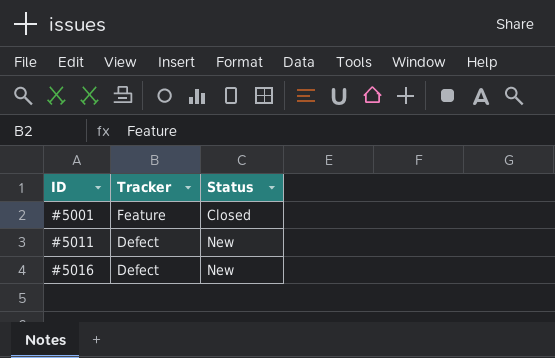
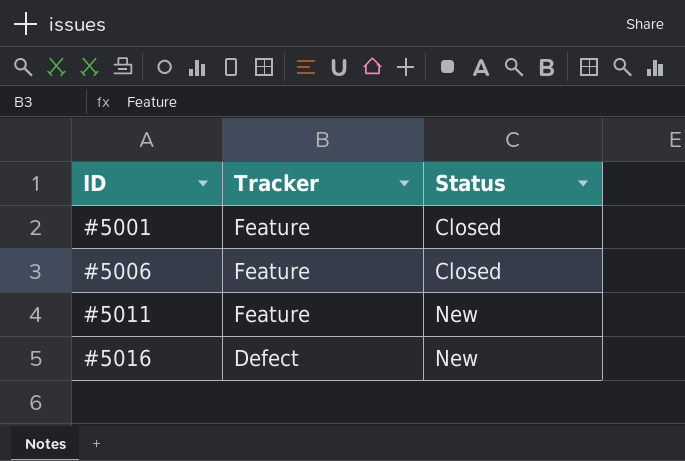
row #5006: none -> Feature | Closed
#5011 | Tracker: Defect -> Feature

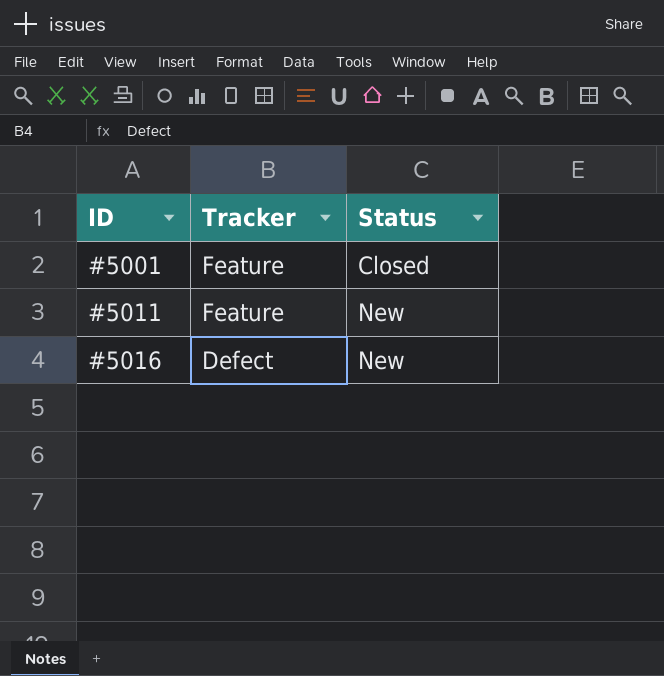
row #5006: Feature | Closed -> none

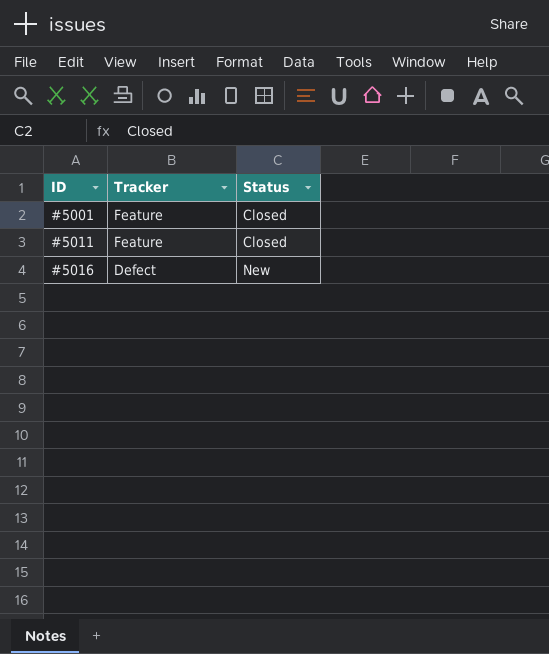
#5011 | Status: New -> Closed

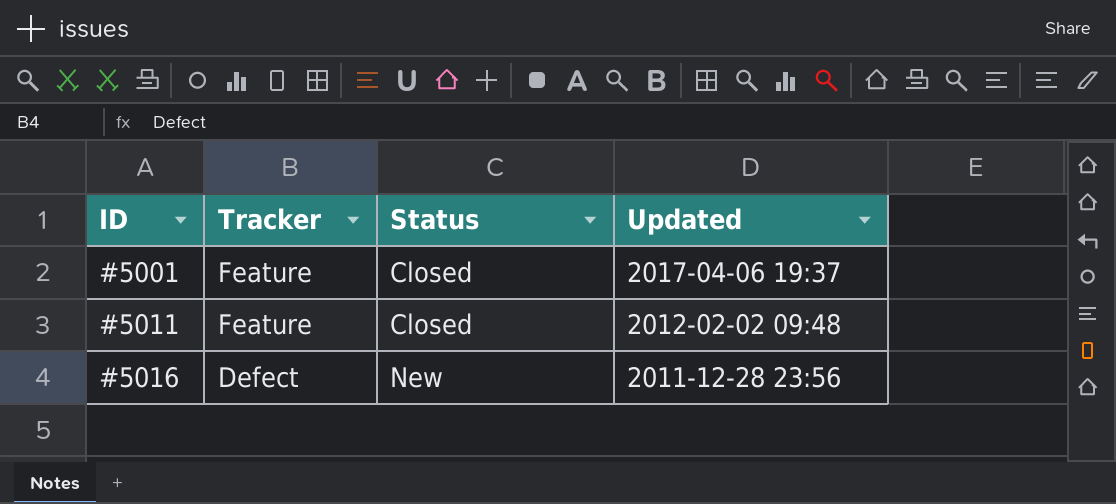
column Updated | position: none -> 4

